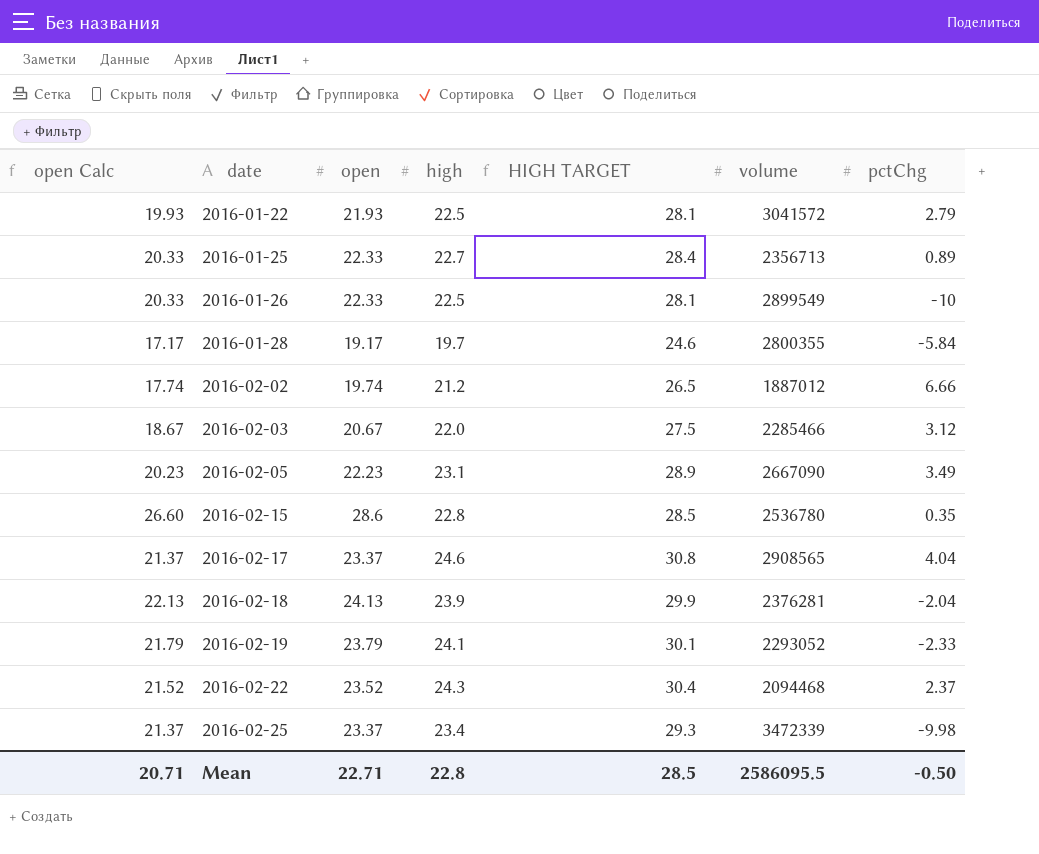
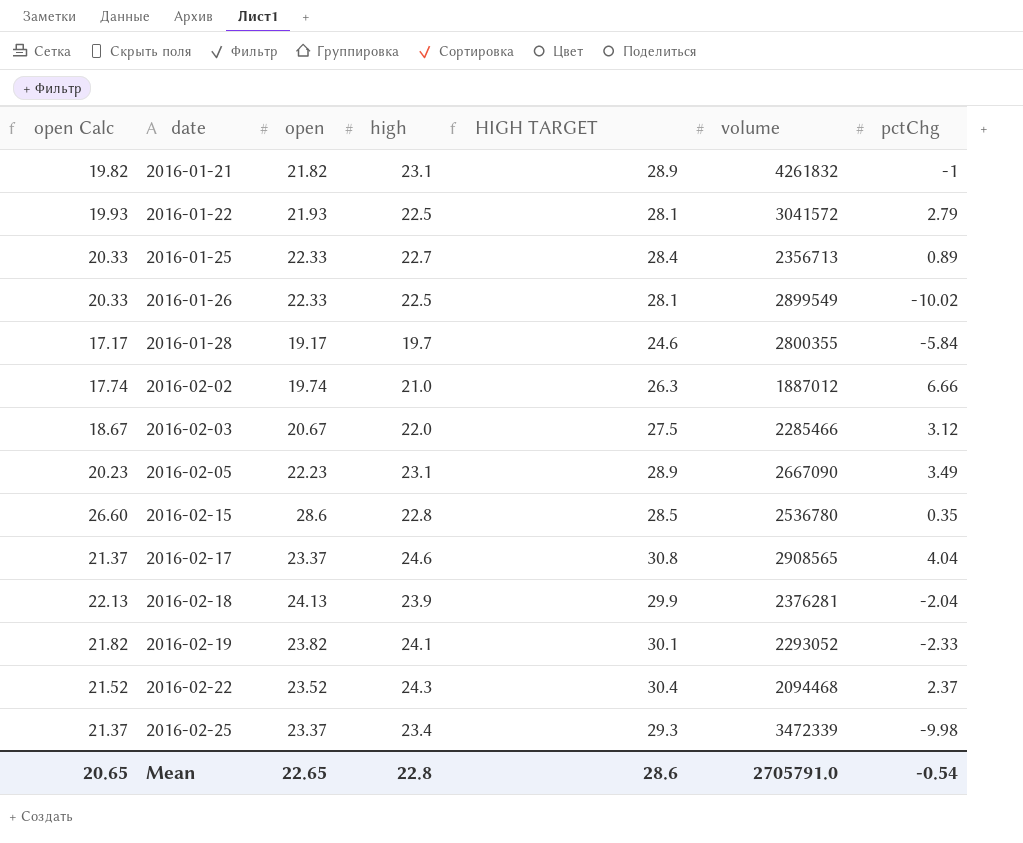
row 2016-01-21: none -> 19.82 | 21.82 | 23.1 | 28.9 | 4261832 | -1
2016-01-26 | pctChg: -10 -> -10.02
2016-02-02 | high: 21.2 -> 21.0
2016-02-02 | HIGH TARGET: 26.5 -> 26.3
2016-02-19 | open Calc: 21.79 -> 21.82
2016-02-19 | open: 23.79 -> 23.82
Mean | open Calc: 20.71 -> 20.65
Mean | open: 22.71 -> 22.65
Mean | HIGH TARGET: 28.5 -> 28.6
Mean | volume: 2586095.5 -> 2705791.0
Mean | pctChg: -0.50 -> -0.54

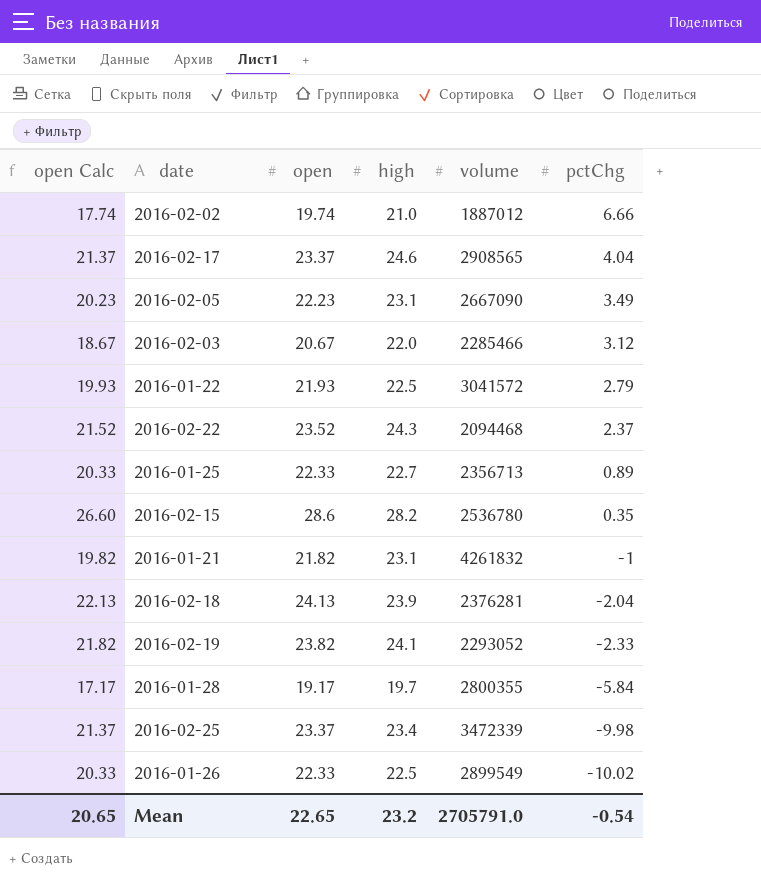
row order: date ascending -> pctChg descending
column HIGH TARGET | formula: [high] * 1.25 -> none
2016-02-15 | high: 22.8 -> 28.2
Mean | high: 22.8 -> 23.2

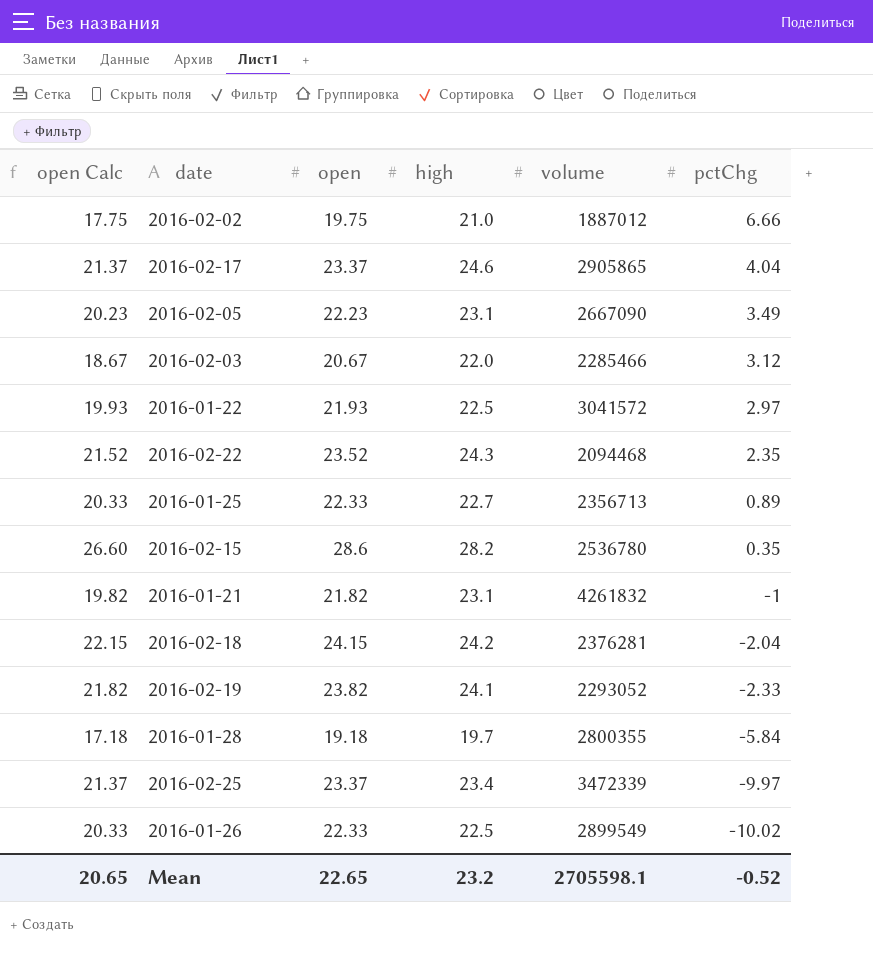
2016-02-02 | open Calc: 17.74 -> 17.75
2016-02-02 | open: 19.74 -> 19.75
2016-02-17 | volume: 2908565 -> 2905865
2016-01-22 | pctChg: 2.79 -> 2.97
2016-02-22 | pctChg: 2.37 -> 2.35
2016-02-18 | open Calc: 22.13 -> 22.15
2016-02-18 | open: 24.13 -> 24.15
2016-02-18 | high: 23.9 -> 24.2
2016-01-28 | open Calc: 17.17 -> 17.18
2016-01-28 | open: 19.17 -> 19.18
2016-02-25 | pctChg: -9.98 -> -9.97
Mean | volume: 2705791.0 -> 2705598.1
Mean | pctChg: -0.54 -> -0.52

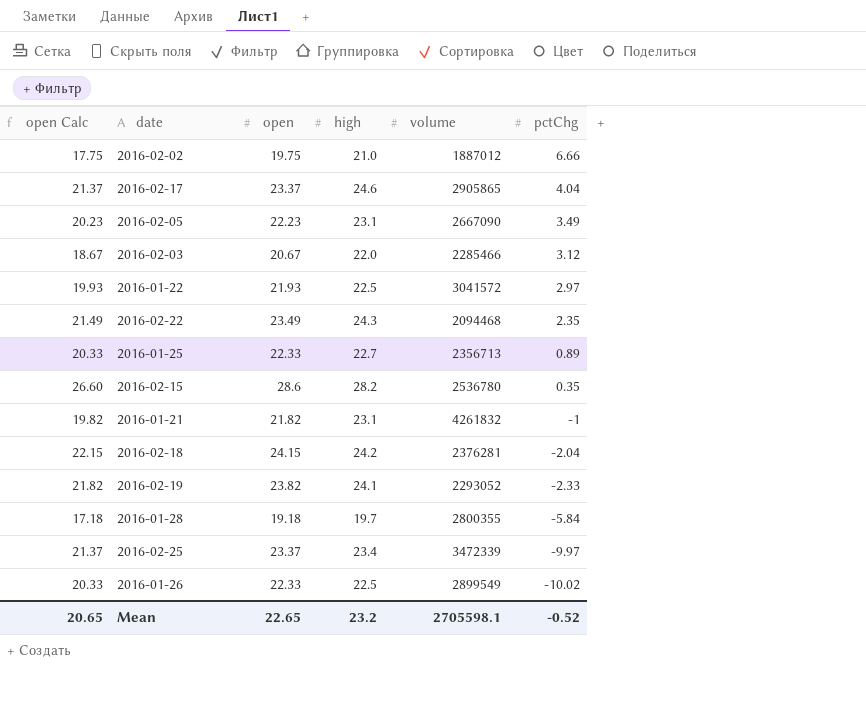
2016-02-22 | open Calc: 21.52 -> 21.49
2016-02-22 | open: 23.52 -> 23.49

